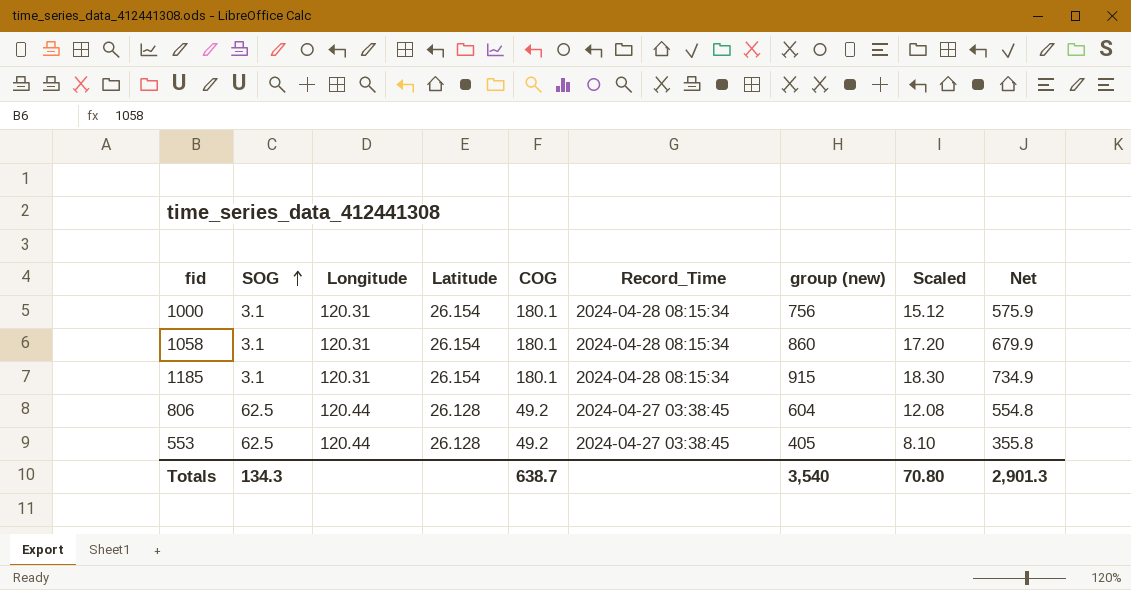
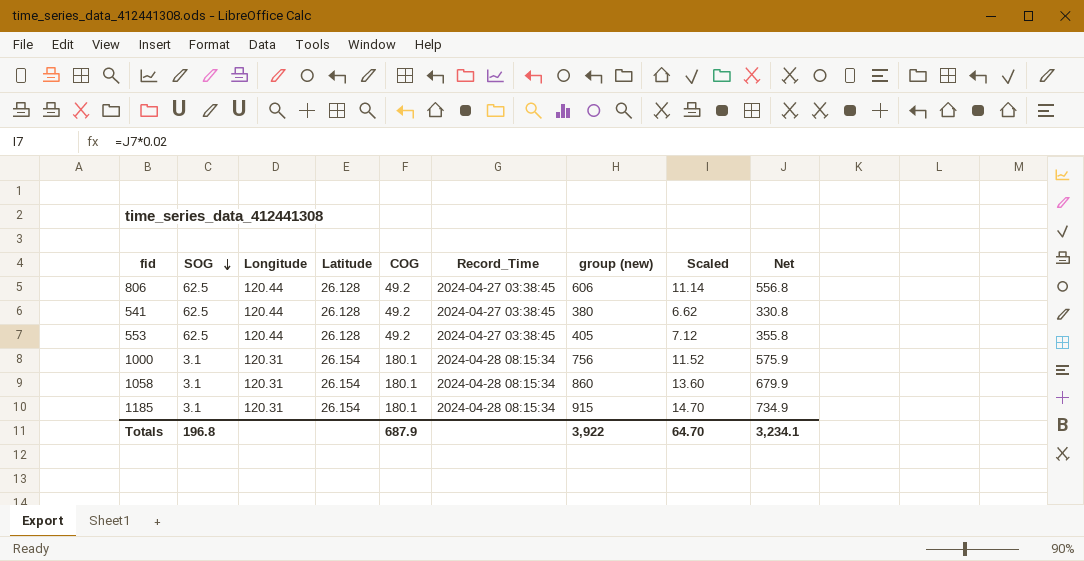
row order: SOG ascending -> SOG descending
column Scaled | formula: [group (new)] * 0.02 -> [Net] * 0.02
806 | group (new): 604 -> 606
806 | Net: 554.8 -> 556.8
row 541: none -> 62.5 | 120.44 | 26.128 | 49.2 | 2024-04-27 03:38:45 | 380 | 6.62 | 330.8
Totals | SOG: 134.3 -> 196.8
Totals | COG: 638.7 -> 687.9
Totals | group (new): 3,540 -> 3,922
Totals | Scaled: 70.80 -> 64.70
Totals | Net: 2,901.3 -> 3,234.1

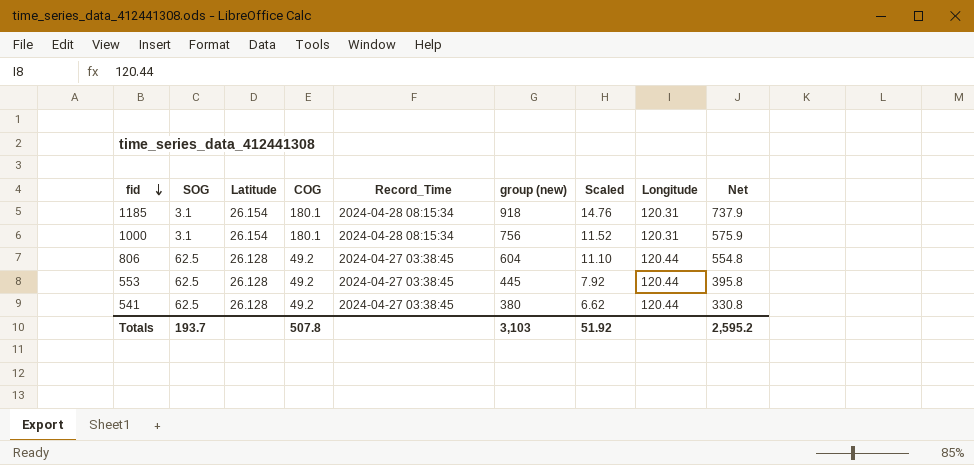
row order: SOG descending -> fid descending
column Longitude | position: 3 -> 8
row 1058: 3.1 | 120.31 | 26.154 | 180.1 | 2024-04-28 08:15:34 | 860 | 13.60 | 679.9 -> none
1185 | group (new): 915 -> 918
1185 | Scaled: 14.70 -> 14.76
1185 | Net: 734.9 -> 737.9
806 | group (new): 606 -> 604
806 | Scaled: 11.14 -> 11.10
806 | Net: 556.8 -> 554.8
553 | group (new): 405 -> 445
553 | Scaled: 7.12 -> 7.92
553 | Net: 355.8 -> 395.8
Totals | SOG: 196.8 -> 193.7
Totals | COG: 687.9 -> 507.8
Totals | group (new): 3,922 -> 3,103
Totals | Scaled: 64.70 -> 51.92
Totals | Net: 3,234.1 -> 2,595.2

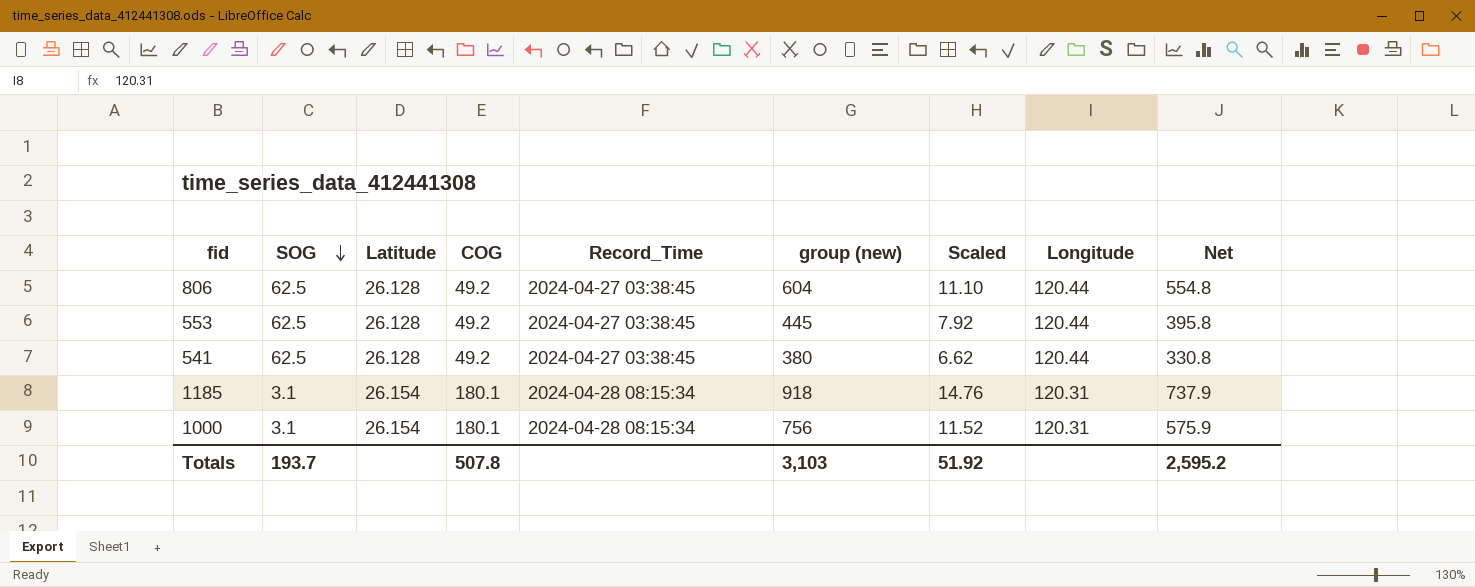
row order: fid descending -> SOG descending

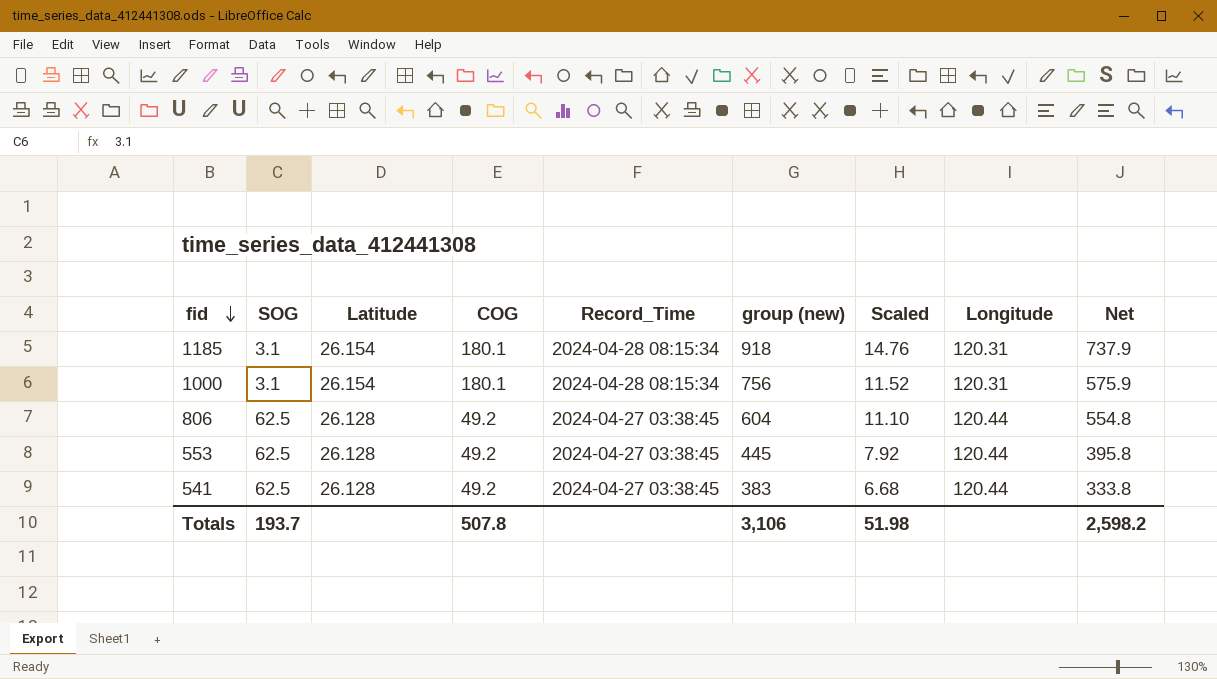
row order: SOG descending -> fid descending
541 | group (new): 380 -> 383
541 | Scaled: 6.62 -> 6.68
541 | Net: 330.8 -> 333.8
Totals | group (new): 3,103 -> 3,106
Totals | Scaled: 51.92 -> 51.98
Totals | Net: 2,595.2 -> 2,598.2

